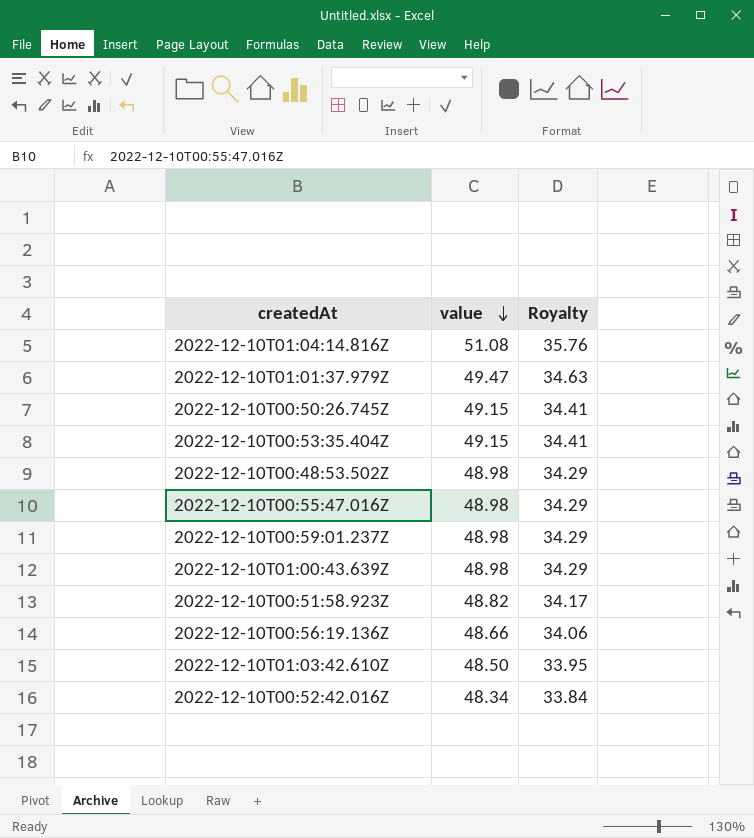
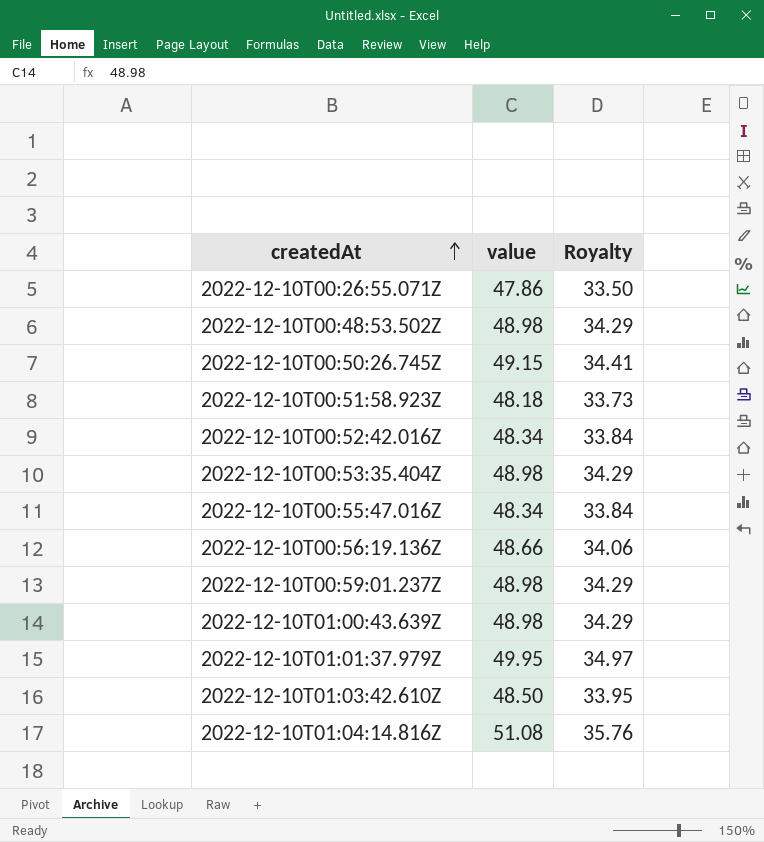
row order: value descending -> createdAt ascending
row 2022-12-10T00:26:55.071Z: none -> 47.86 | 33.50
2022-12-10T00:51:58.923Z | value: 48.82 -> 48.18
2022-12-10T00:51:58.923Z | Royalty: 34.17 -> 33.73
2022-12-10T00:53:35.404Z | value: 49.15 -> 48.98
2022-12-10T00:53:35.404Z | Royalty: 34.41 -> 34.29
2022-12-10T00:55:47.016Z | value: 48.98 -> 48.34
2022-12-10T00:55:47.016Z | Royalty: 34.29 -> 33.84
2022-12-10T01:01:37.979Z | value: 49.47 -> 49.95
2022-12-10T01:01:37.979Z | Royalty: 34.63 -> 34.97

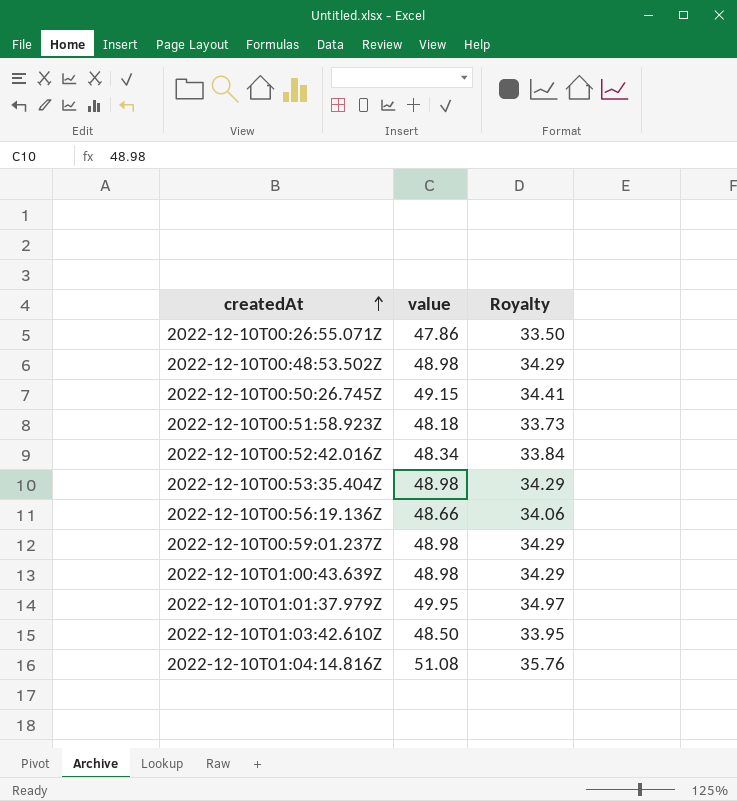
row 2022-12-10T00:55:47.016Z: 48.34 | 33.84 -> none

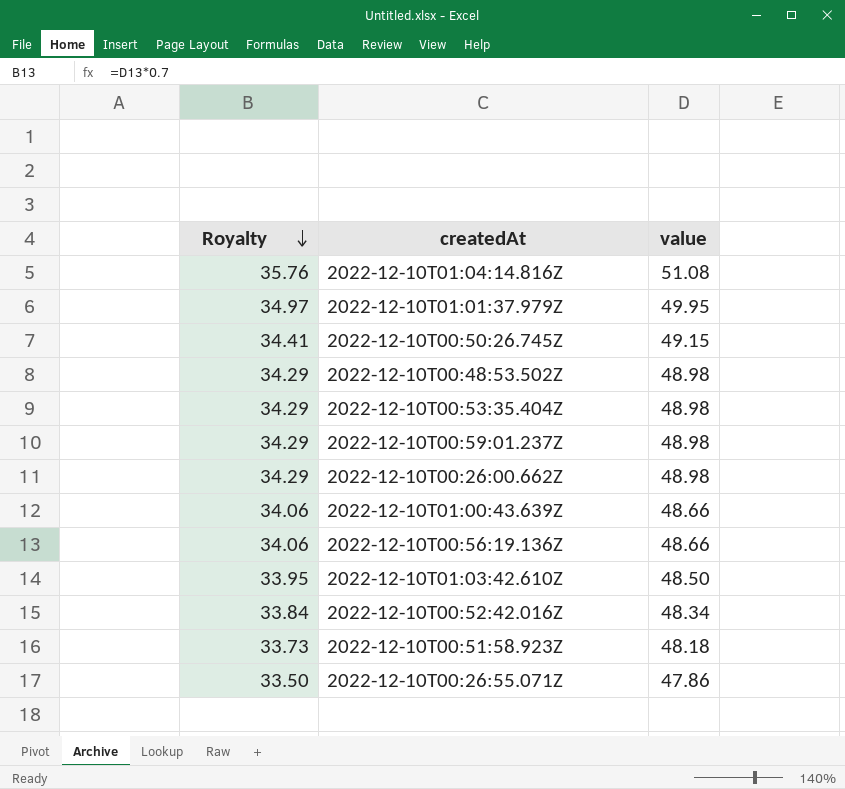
row order: createdAt ascending -> Royalty descending
column Royalty | position: 3 -> 1
row 2022-12-10T00:26:00.662Z: none -> 34.29 | 48.98
2022-12-10T01:00:43.639Z | Royalty: 34.29 -> 34.06
2022-12-10T01:00:43.639Z | value: 48.98 -> 48.66

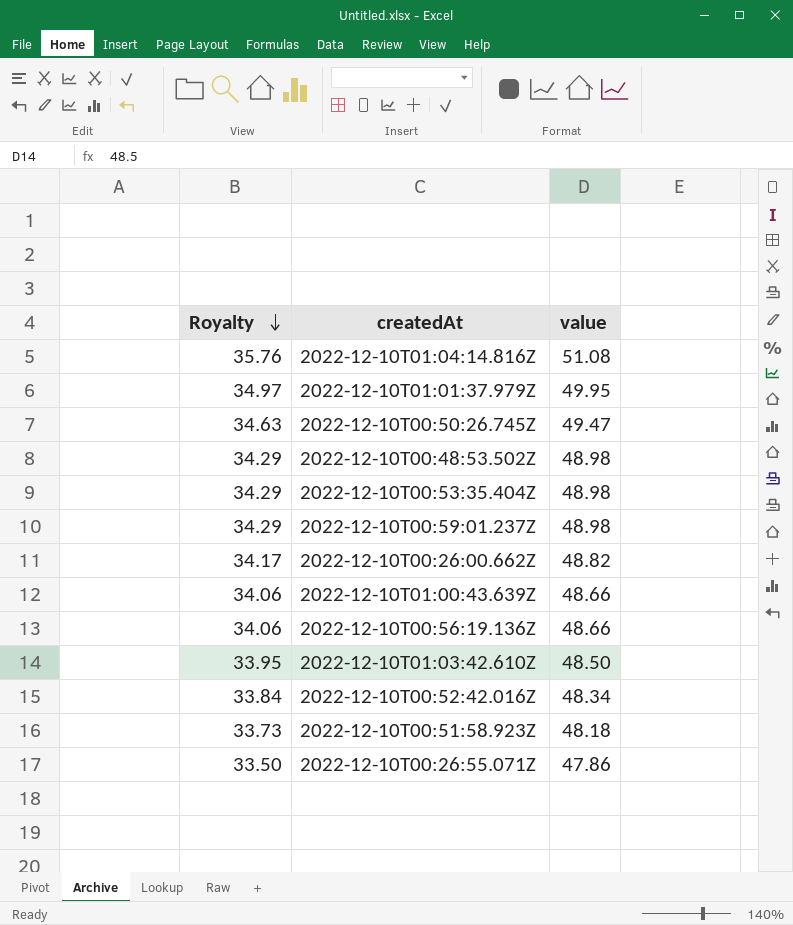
2022-12-10T00:50:26.745Z | Royalty: 34.41 -> 34.63
2022-12-10T00:50:26.745Z | value: 49.15 -> 49.47
2022-12-10T00:26:00.662Z | Royalty: 34.29 -> 34.17
2022-12-10T00:26:00.662Z | value: 48.98 -> 48.82

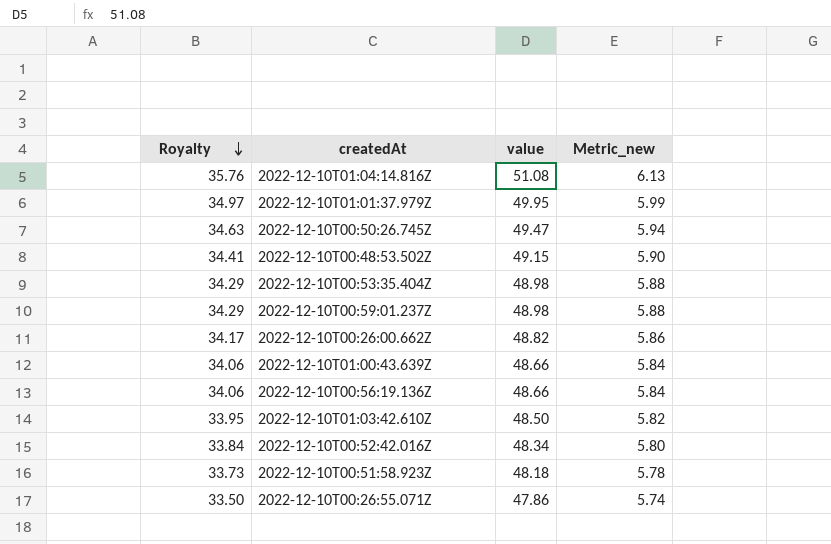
column Metric_new | formula: none -> [value] * 0.12
2022-12-10T00:48:53.502Z | Royalty: 34.29 -> 34.41
2022-12-10T00:48:53.502Z | value: 48.98 -> 49.15

